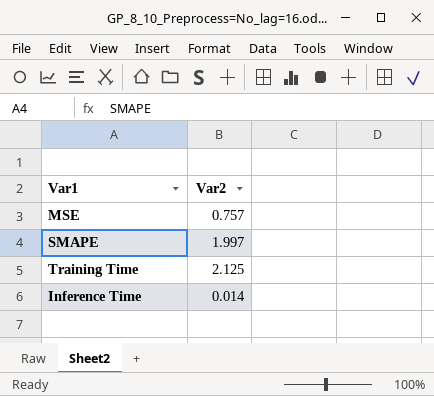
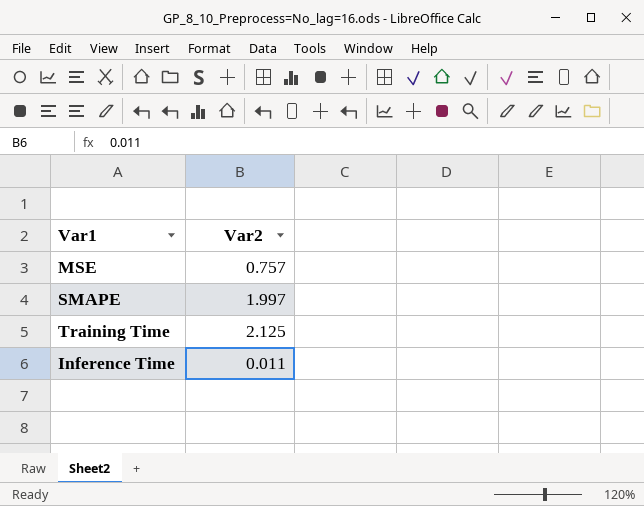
Inference Time | Var2: 0.014 -> 0.011

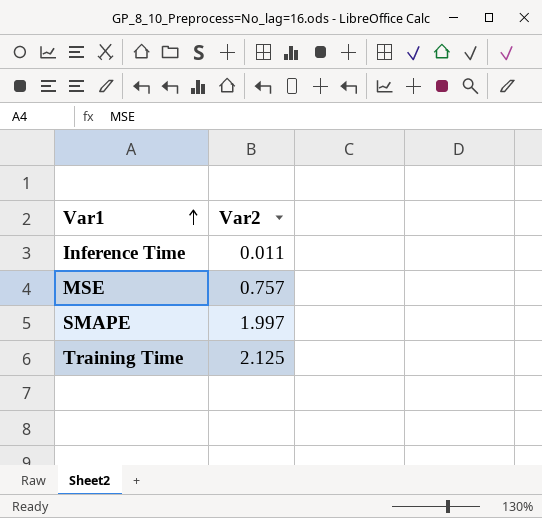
row order: none -> Var1 ascending

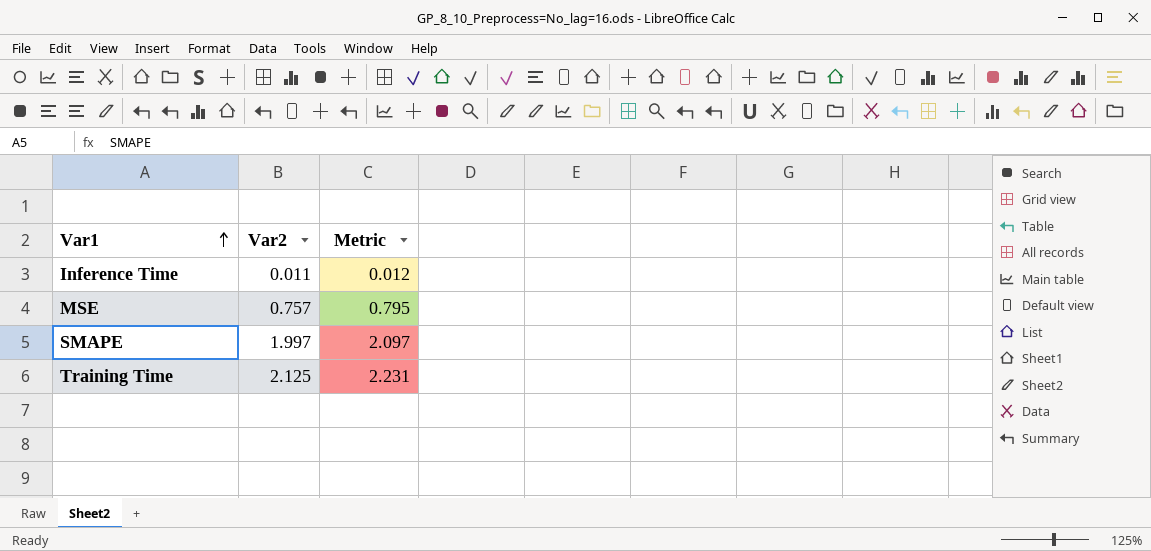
column Metric | formula: none -> [Var2] * 1.05

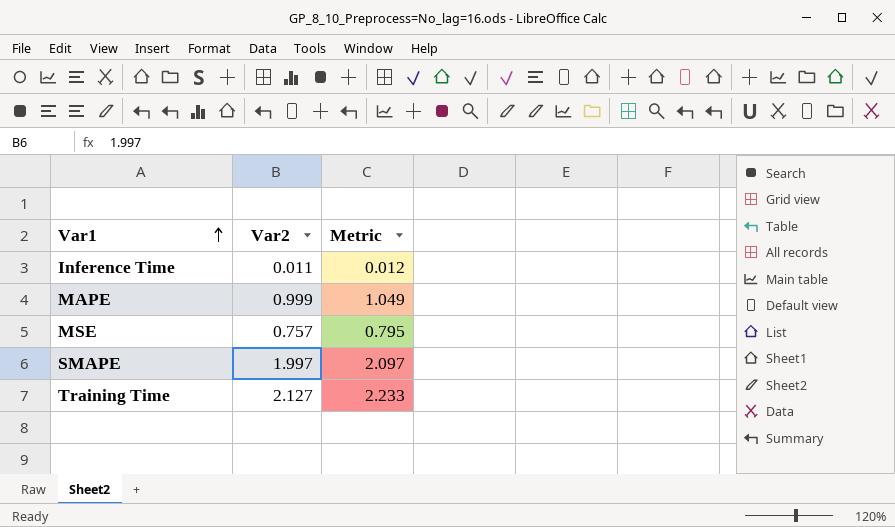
row MAPE: none -> 0.999 | 1.049
Training Time | Var2: 2.125 -> 2.127
Training Time | Metric: 2.231 -> 2.233

